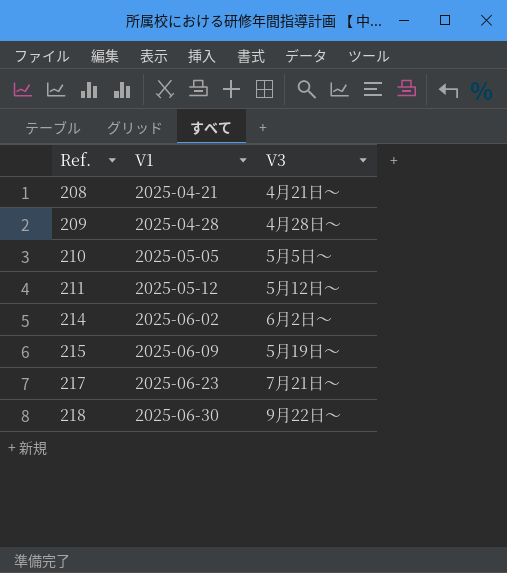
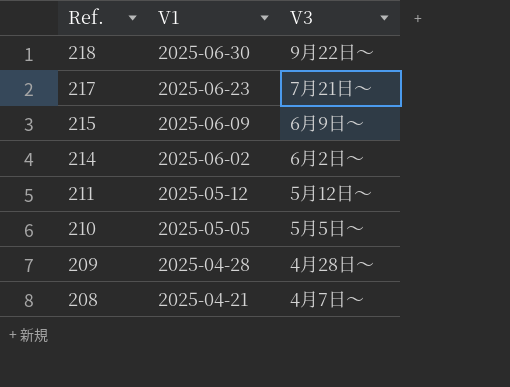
row order: Ref. ascending -> Ref. descending
215 | V3: 5月19日～ -> 6月9日～
208 | V3: 4月21日～ -> 4月7日～

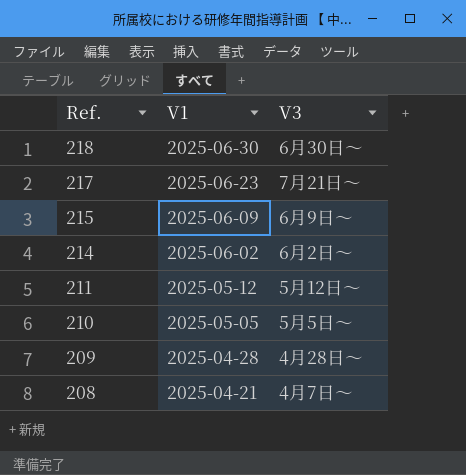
218 | V3: 9月22日～ -> 6月30日～

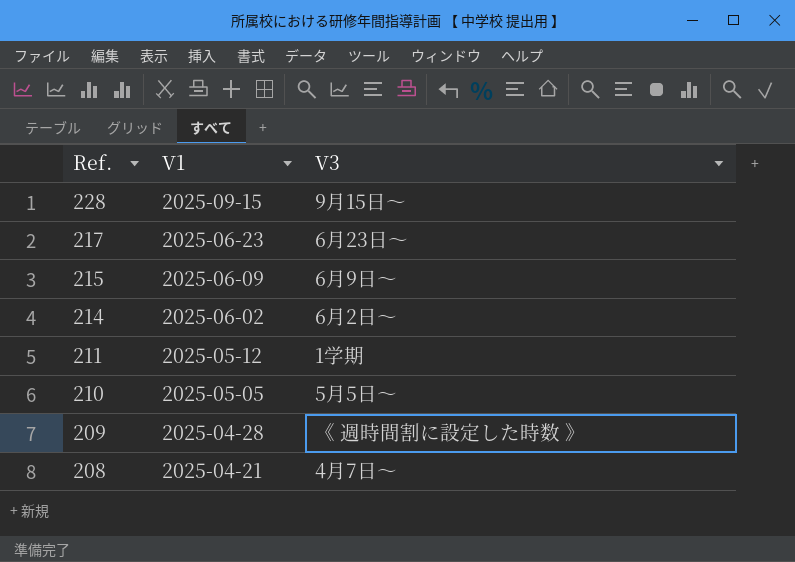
row 218: 2025-06-30 | 6月30日～ -> none
row 228: none -> 2025-09-15 | 9月15日～
217 | V3: 7月21日～ -> 6月23日～
211 | V3: 5月12日～ -> 1学期
209 | V3: 4月28日～ -> 《 週時間割に設定した時数 》

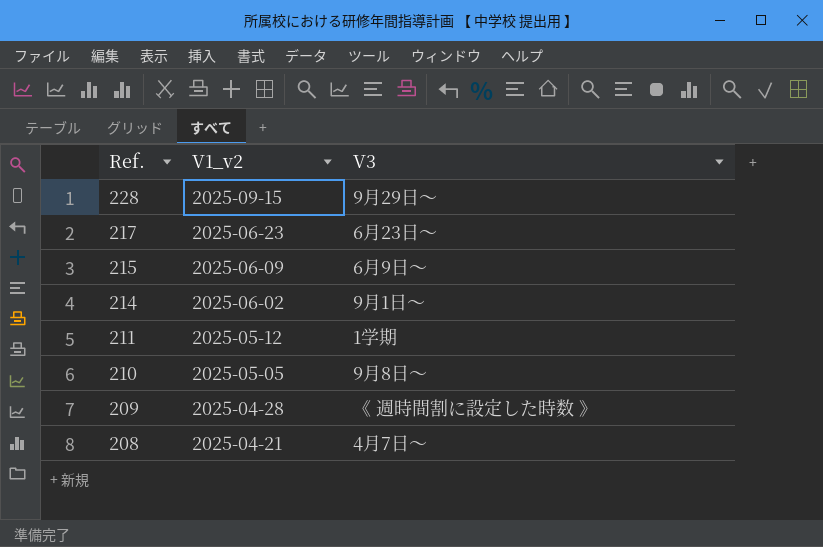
column name: V1 -> V1_v2
228 | V3: 9月15日～ -> 9月29日～
214 | V3: 6月2日～ -> 9月1日～
210 | V3: 5月5日～ -> 9月8日～

